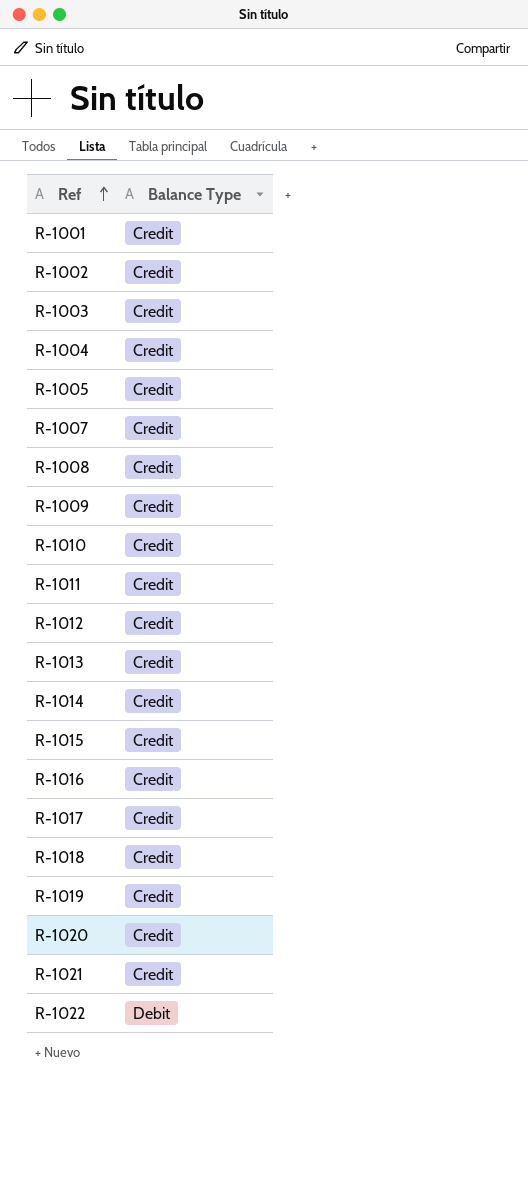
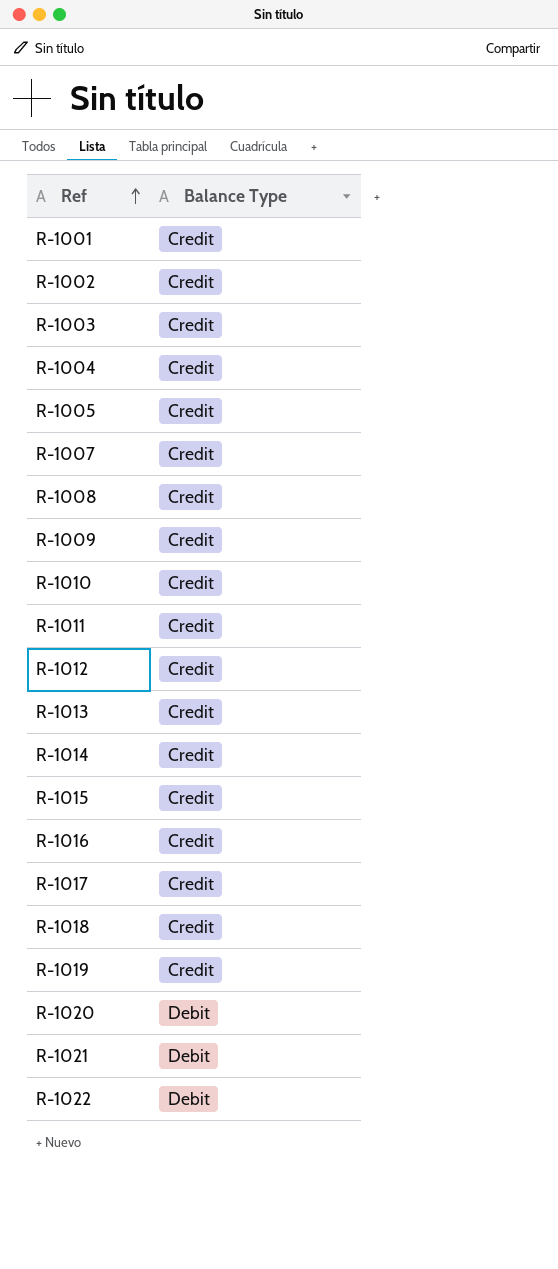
R-1020 | Balance Type: Credit -> Debit
R-1021 | Balance Type: Credit -> Debit

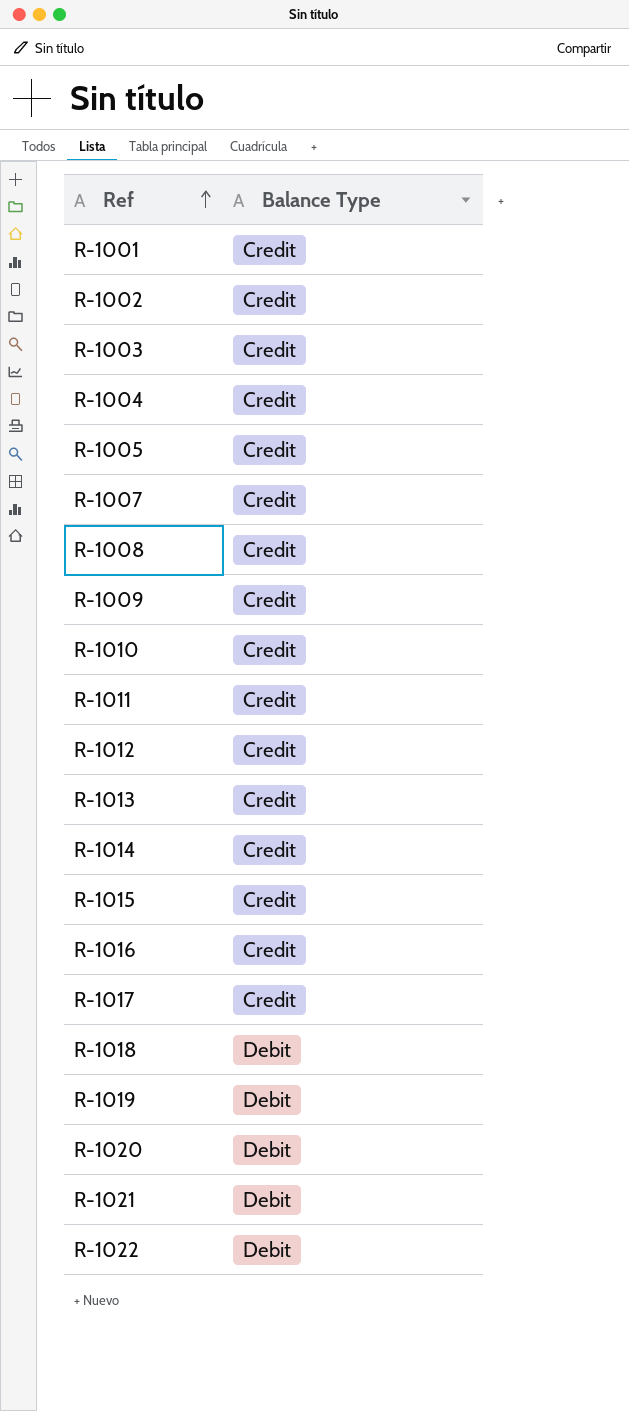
R-1018 | Balance Type: Credit -> Debit
R-1019 | Balance Type: Credit -> Debit

